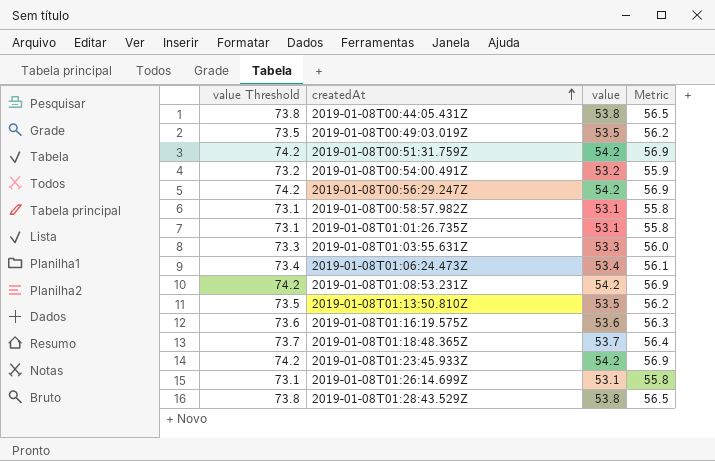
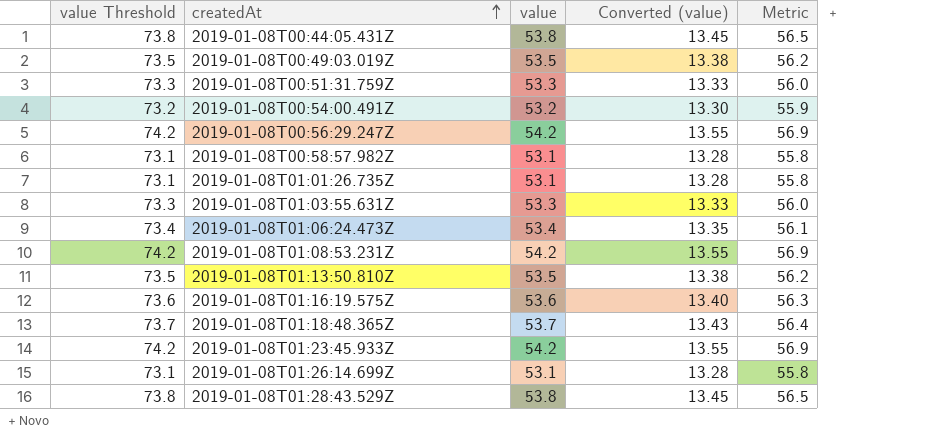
column Converted (value) | formula: none -> [value] * 0.25
2019-01-08T00:51:31.759Z | value Threshold: 74.2 -> 73.3
2019-01-08T00:51:31.759Z | value: 54.2 -> 53.3
2019-01-08T00:51:31.759Z | Metric: 56.9 -> 56.0

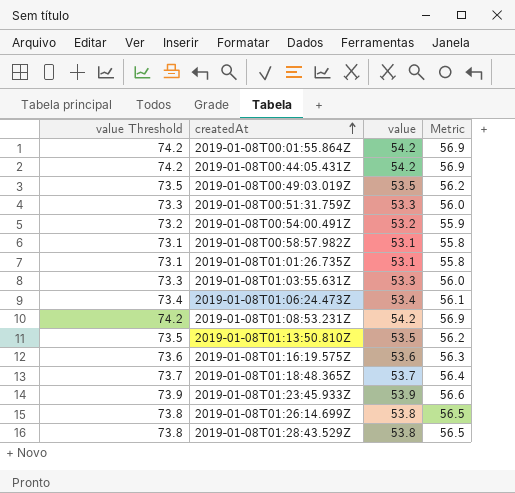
column Converted (value) | formula: [value] * 0.25 -> none
row 2019-01-08T00:56:29.247Z: 74.2 | 54.2 | 13.55 | 56.9 -> none
row 2019-01-08T00:01:55.864Z: none -> 74.2 | 54.2 | 56.9
2019-01-08T00:44:05.431Z | value Threshold: 73.8 -> 74.2
2019-01-08T00:44:05.431Z | value: 53.8 -> 54.2
2019-01-08T00:44:05.431Z | Metric: 56.5 -> 56.9
2019-01-08T01:23:45.933Z | value Threshold: 74.2 -> 73.9
2019-01-08T01:23:45.933Z | value: 54.2 -> 53.9
2019-01-08T01:23:45.933Z | Metric: 56.9 -> 56.6
2019-01-08T01:26:14.699Z | value Threshold: 73.1 -> 73.8
2019-01-08T01:26:14.699Z | value: 53.1 -> 53.8
2019-01-08T01:26:14.699Z | Metric: 55.8 -> 56.5

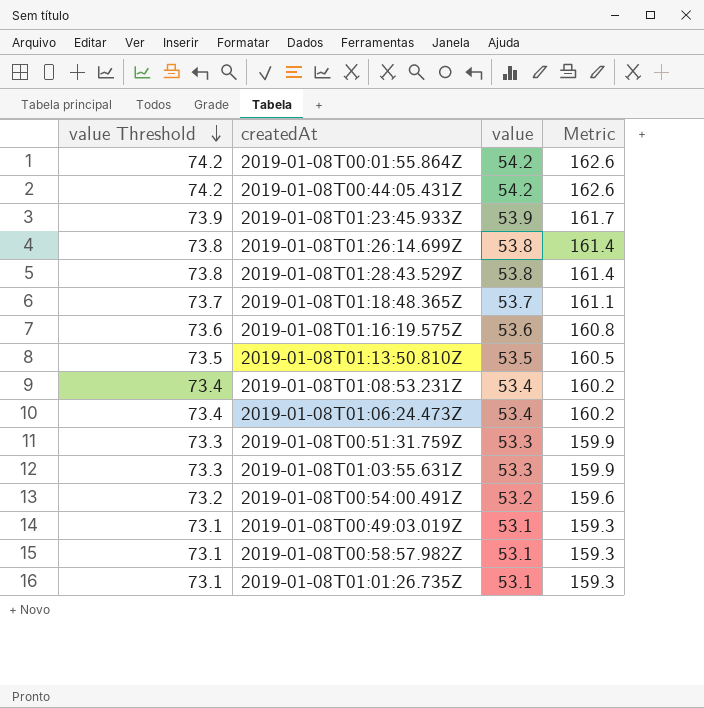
row order: createdAt ascending -> value Threshold descending
column Metric | formula: [value] * 1.05 -> [value] * 3
2019-01-08T01:08:53.231Z | value Threshold: 74.2 -> 73.4
2019-01-08T01:08:53.231Z | value: 54.2 -> 53.4
2019-01-08T00:49:03.019Z | value Threshold: 73.5 -> 73.1
2019-01-08T00:49:03.019Z | value: 53.5 -> 53.1

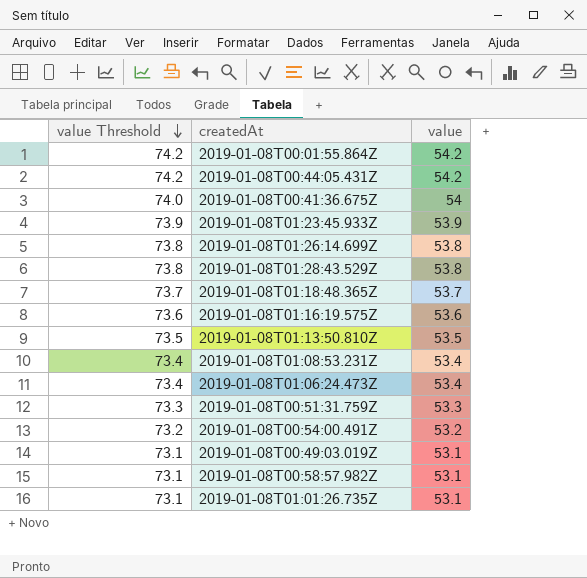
column Metric | formula: [value] * 3 -> none
row 2019-01-08T01:03:55.631Z: 73.3 | 53.3 | 159.9 -> none
row 2019-01-08T00:41:36.675Z: none -> 74.0 | 54

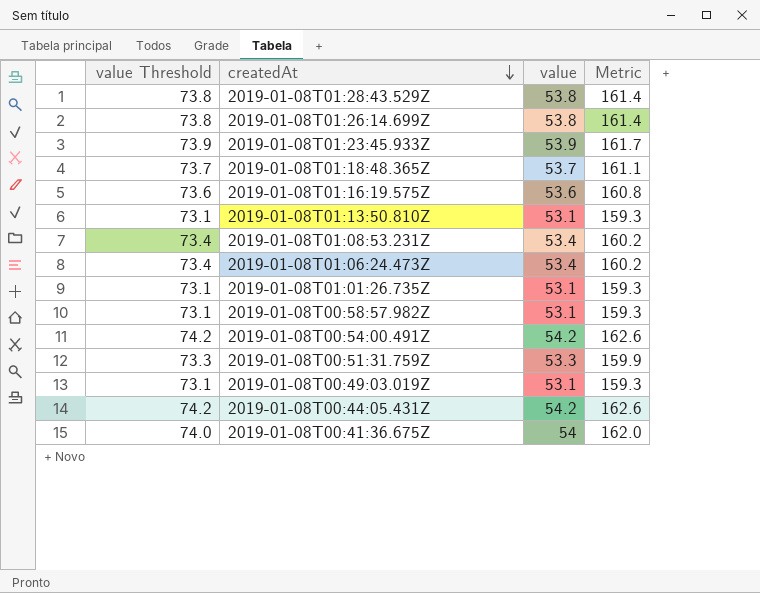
row order: value Threshold descending -> createdAt descending
column Metric | formula: none -> [value] * 3
row 2019-01-08T00:01:55.864Z: 74.2 | 54.2 -> none
2019-01-08T01:13:50.810Z | value Threshold: 73.5 -> 73.1
2019-01-08T01:13:50.810Z | value: 53.5 -> 53.1
2019-01-08T00:54:00.491Z | value Threshold: 73.2 -> 74.2
2019-01-08T00:54:00.491Z | value: 53.2 -> 54.2

